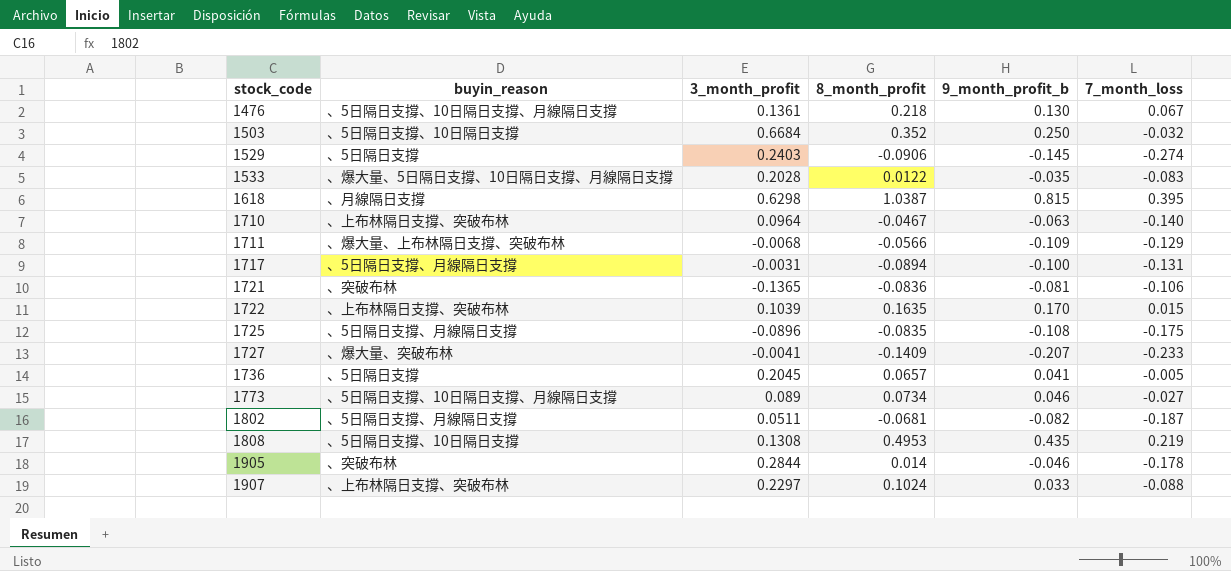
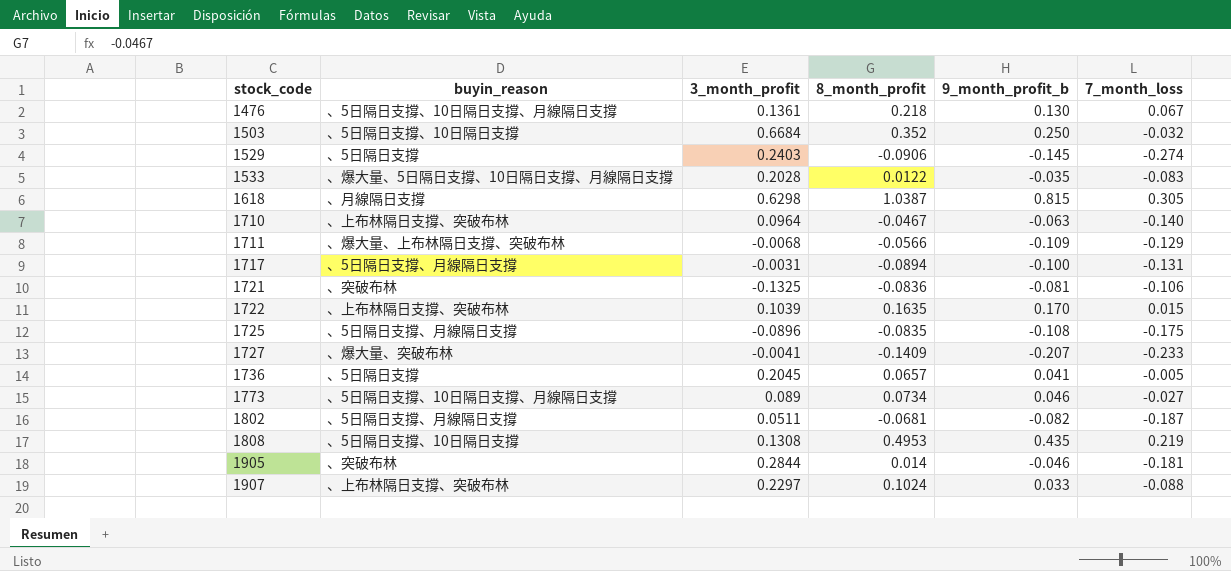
1618 | 7_month_loss: 0.395 -> 0.305
1721 | 3_month_profit: -0.1365 -> -0.1325
1905 | 7_month_loss: -0.178 -> -0.181

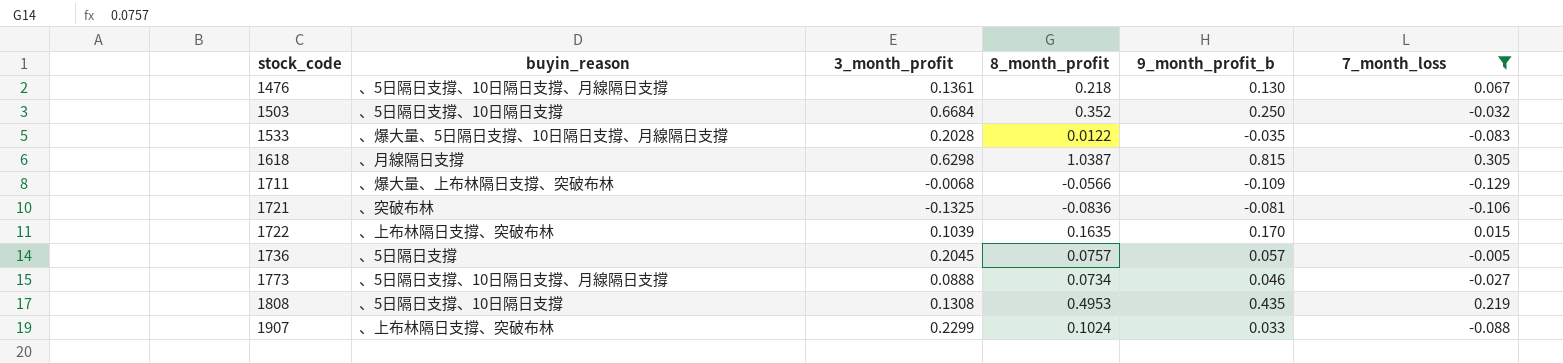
filter: none -> 7_month_loss >= -0.129
1736 | 8_month_profit: 0.0657 -> 0.0757
1736 | 9_month_profit_b: 0.041 -> 0.057
1773 | 3_month_profit: 0.089 -> 0.0888
1907 | 3_month_profit: 0.2297 -> 0.2299

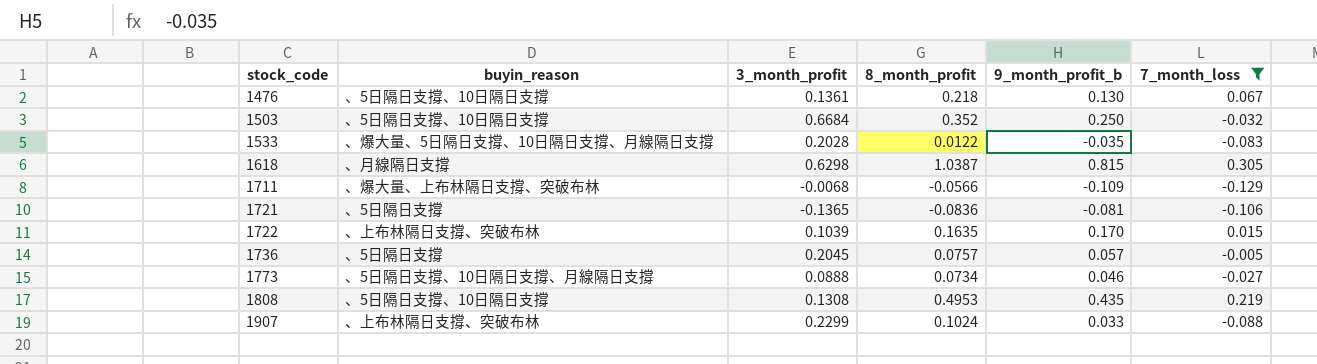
1476 | buyin_reason: 、5日隔日支撐、10日隔日支撐、月線隔日支撐 -> 、5日隔日支撐、10日隔日支撐
1721 | buyin_reason: 、突破布林 -> 、5日隔日支撐
1721 | 3_month_profit: -0.1325 -> -0.1365

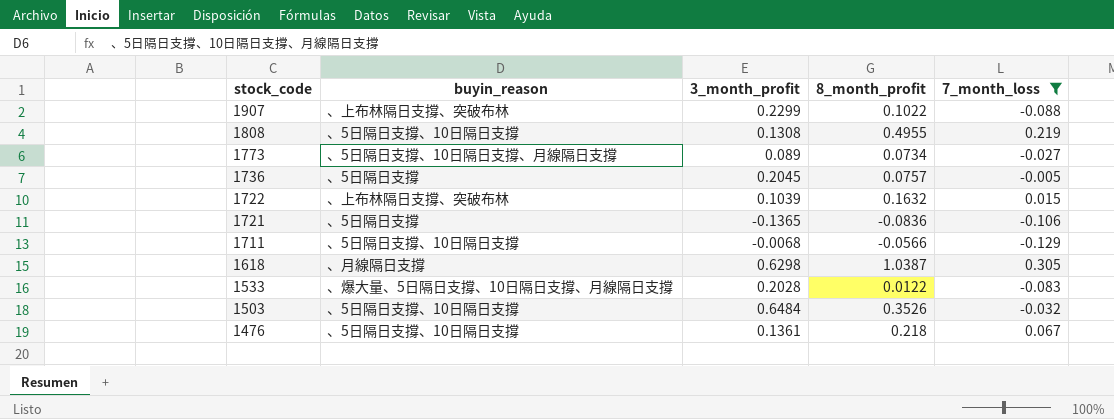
row order: stock_code ascending -> stock_code descending
column 9_month_profit_b | position: 5 -> none
1907 | 8_month_profit: 0.1024 -> 0.1022
1808 | 8_month_profit: 0.4953 -> 0.4955
1773 | 3_month_profit: 0.0888 -> 0.089
1722 | 8_month_profit: 0.1635 -> 0.1632
1711 | buyin_reason: 、爆大量、上布林隔日支撐、突破布林 -> 、5日隔日支撐、10日隔日支撐
1503 | 3_month_profit: 0.6684 -> 0.6484
1503 | 8_month_profit: 0.352 -> 0.3526

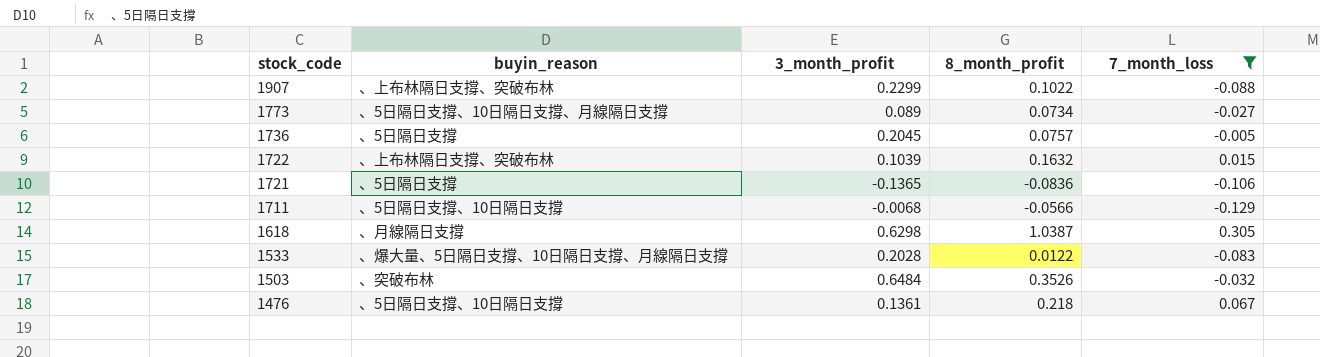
row 1808: 、5日隔日支撐、10日隔日支撐 | 0.1308 | 0.4955 | 0.219 -> none
1503 | buyin_reason: 、5日隔日支撐、10日隔日支撐 -> 、突破布林

